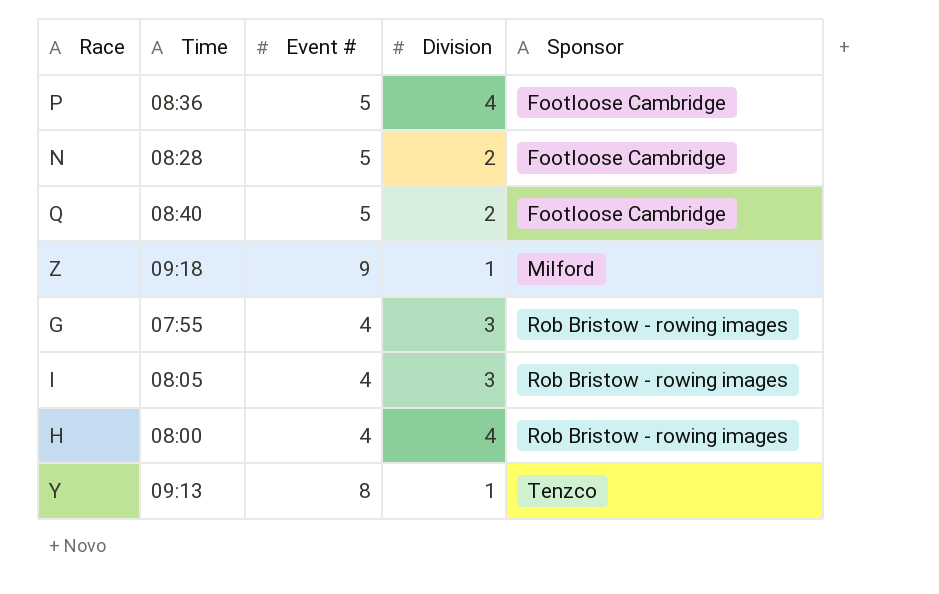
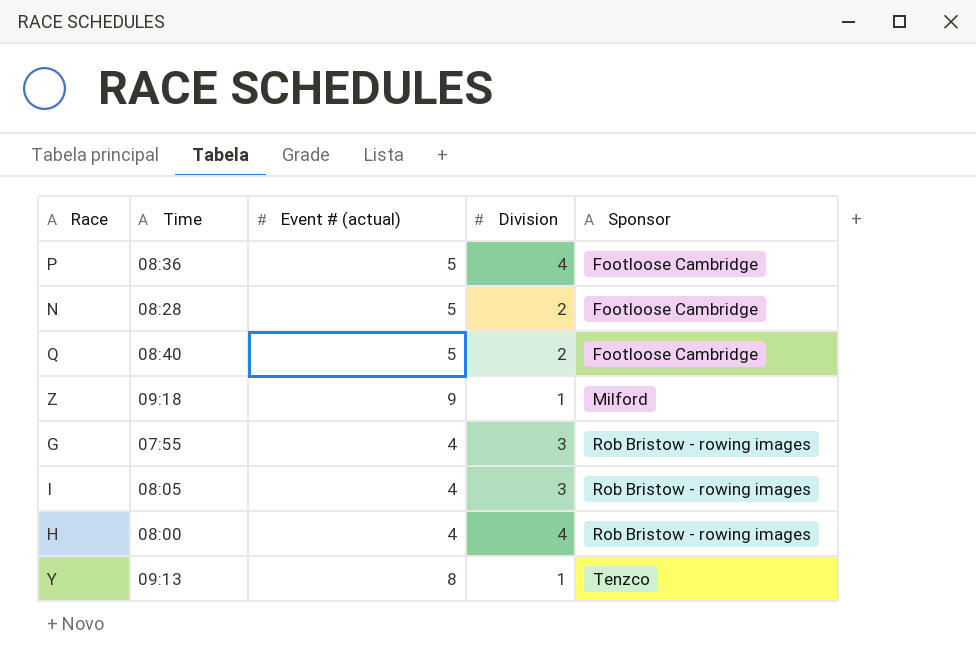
column name: Event # -> Event # (actual)

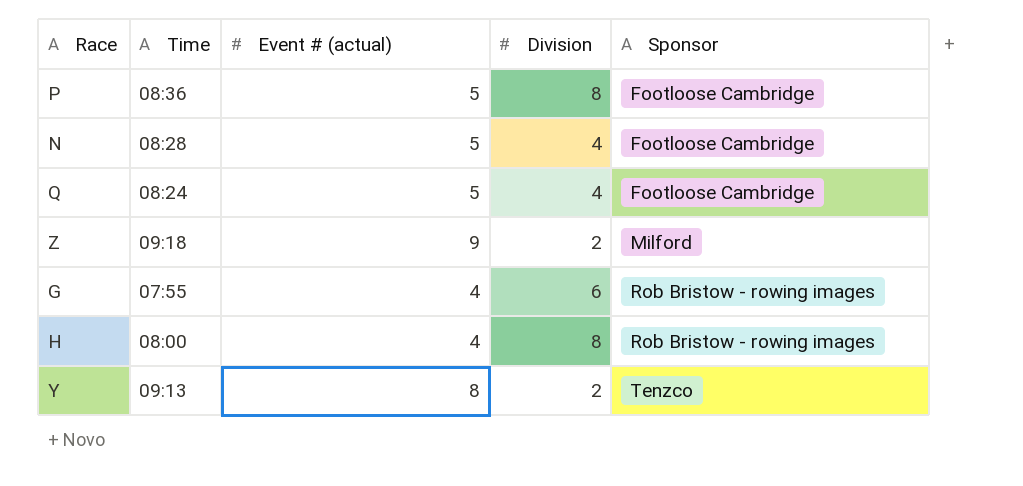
row I: 08:05 | 4 | 3 | Rob Bristow - rowing images -> none
P | Division: 4 -> 8
N | Division: 2 -> 4
Q | Time: 08:40 -> 08:24
Q | Division: 2 -> 4
Z | Division: 1 -> 2
G | Division: 3 -> 6
H | Division: 4 -> 8
Y | Division: 1 -> 2

